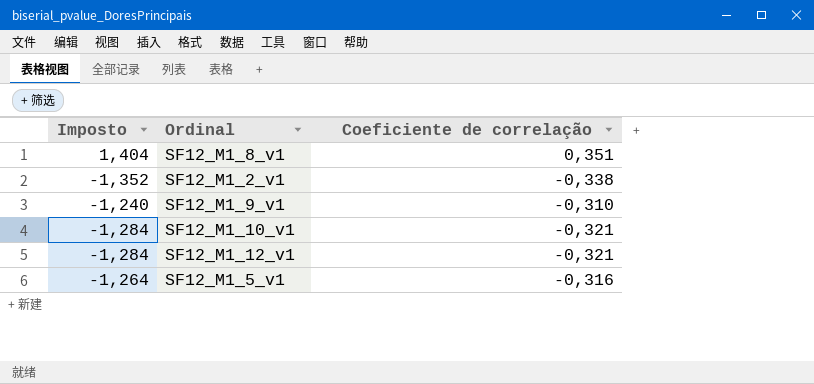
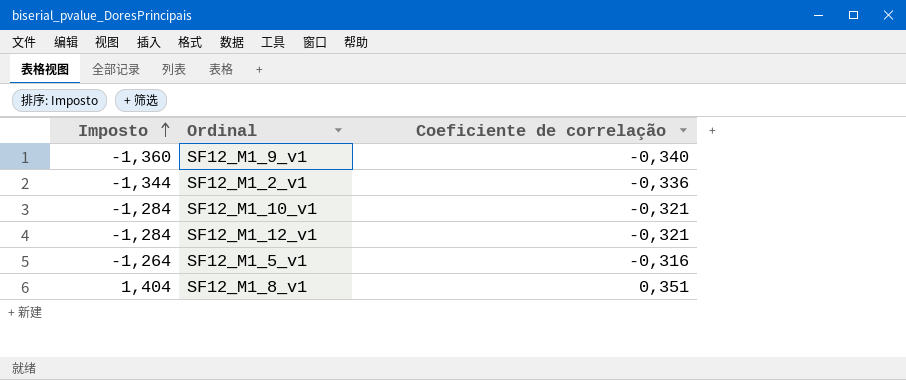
row order: none -> Imposto ascending
SF12_M1_9_v1 | Imposto: -1,240 -> -1,360
SF12_M1_9_v1 | Coeficiente de correlação: -0,310 -> -0,340
SF12_M1_2_v1 | Imposto: -1,352 -> -1,344
SF12_M1_2_v1 | Coeficiente de correlação: -0,338 -> -0,336

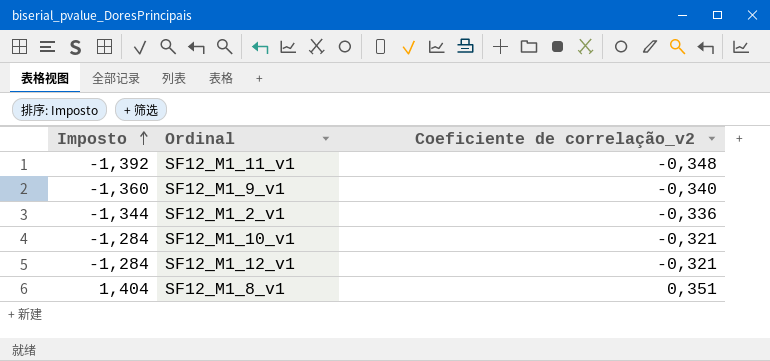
column name: Coeficiente de correlação -> Coeficiente de correlação_v2
row SF12_M1_5_v1: -1,264 | -0,316 -> none
row SF12_M1_11_v1: none -> -1,392 | -0,348

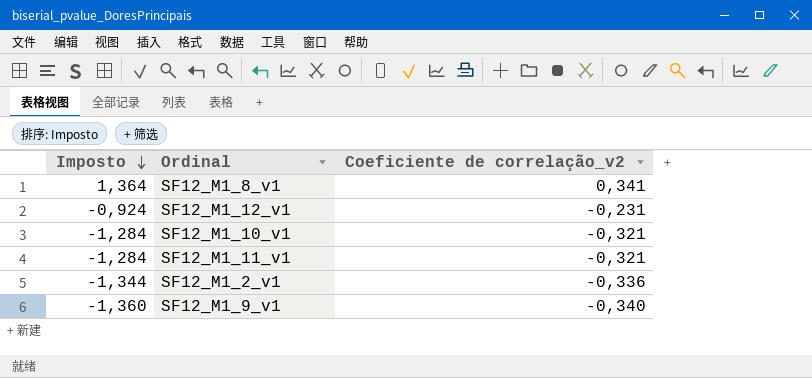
row order: Imposto ascending -> Imposto descending
SF12_M1_8_v1 | Imposto: 1,404 -> 1,364
SF12_M1_8_v1 | Coeficiente de correlação_v2: 0,351 -> 0,341
SF12_M1_12_v1 | Imposto: -1,284 -> -0,924
SF12_M1_12_v1 | Coeficiente de correlação_v2: -0,321 -> -0,231
SF12_M1_11_v1 | Imposto: -1,392 -> -1,284
SF12_M1_11_v1 | Coeficiente de correlação_v2: -0,348 -> -0,321

